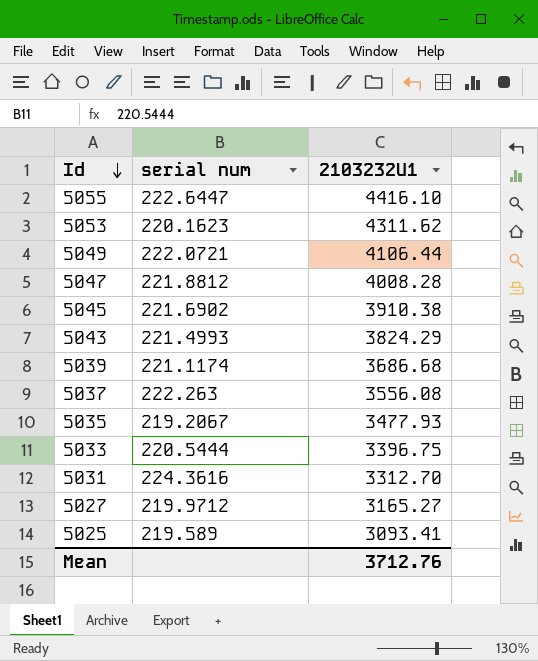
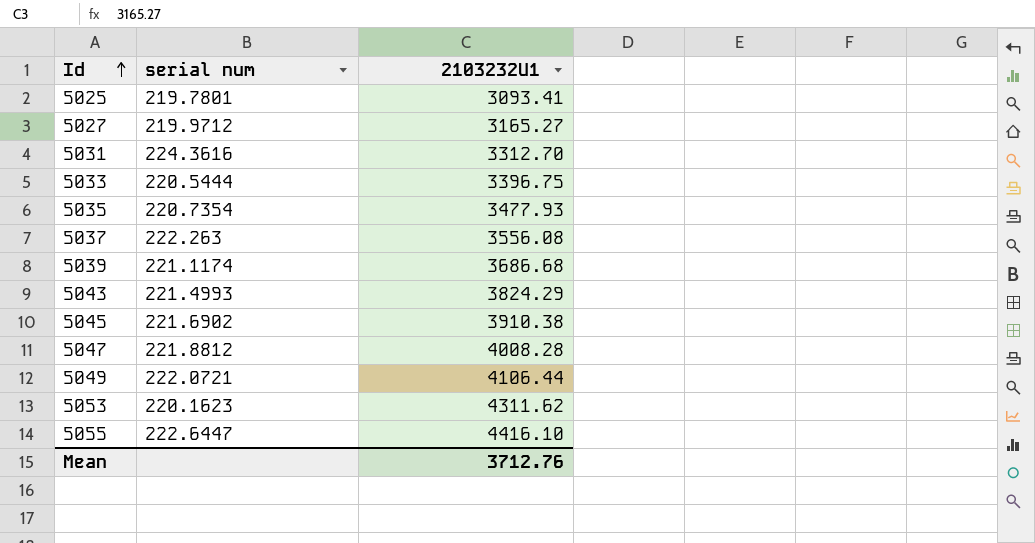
row order: Id descending -> Id ascending
5025 | serial num: 219.589 -> 219.7801
5035 | serial num: 219.2067 -> 220.7354

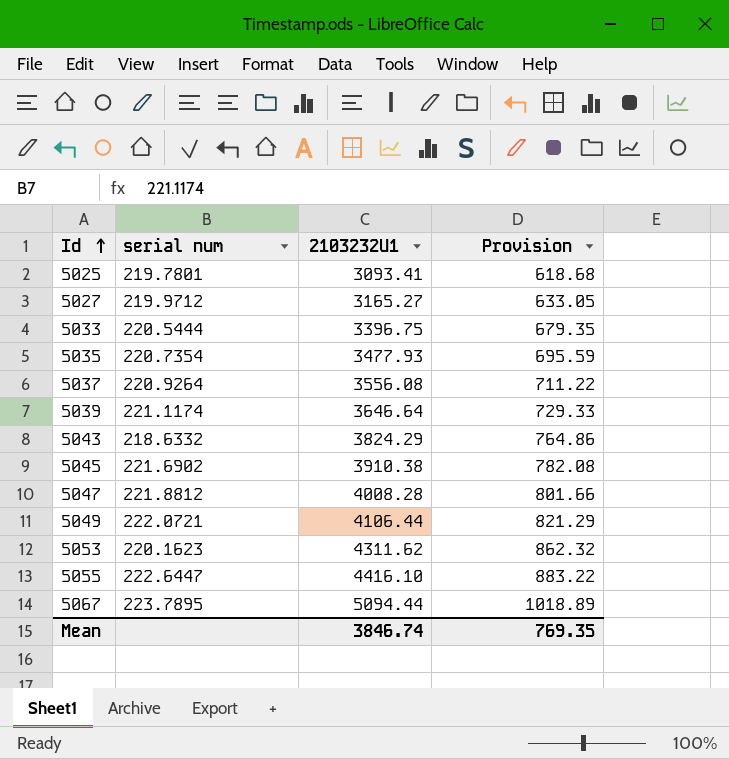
column Provision | formula: none -> [2103232U1] * 0.2
row 5031: 224.3616 | 3312.70 -> none
5037 | serial num: 222.263 -> 220.9264
5039 | 2103232U1: 3686.68 -> 3646.64
5043 | serial num: 221.4993 -> 218.6332
row 5067: none -> 223.7895 | 5094.44 | 1018.89
Mean | 2103232U1: 3712.76 -> 3846.74

